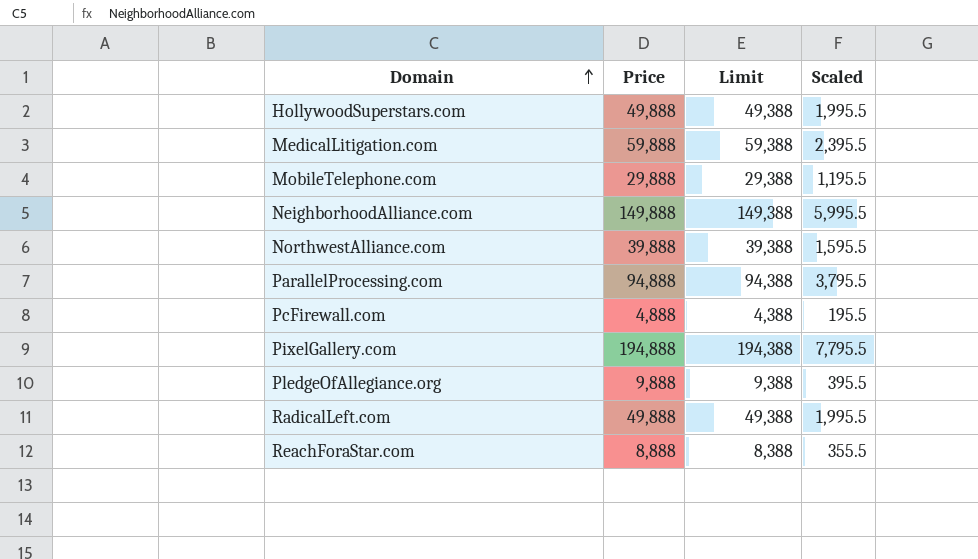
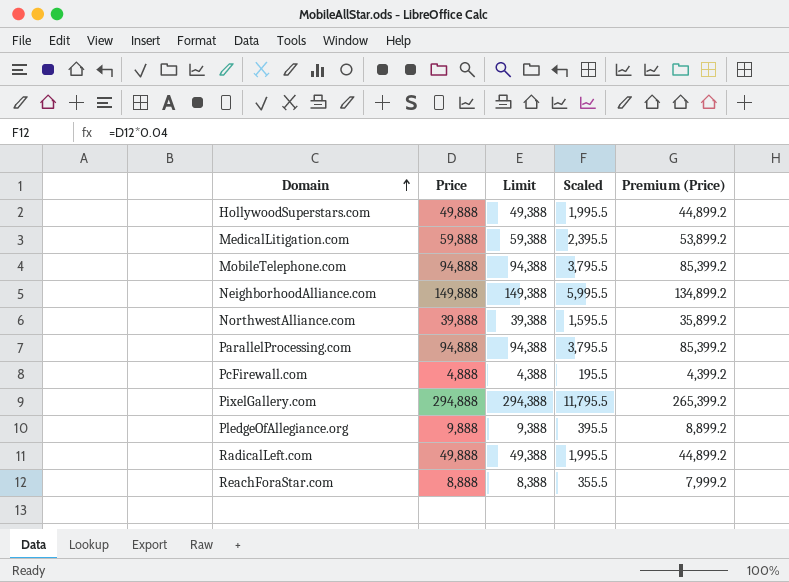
column Premium (Price) | formula: none -> [Price] * 0.9
MobileTelephone.com | Price: 29,888 -> 94,888
MobileTelephone.com | Limit: 29,388 -> 94,388
MobileTelephone.com | Scaled: 1,195.5 -> 3,795.5
PixelGallery.com | Price: 194,888 -> 294,888
PixelGallery.com | Limit: 194,388 -> 294,388
PixelGallery.com | Scaled: 7,795.5 -> 11,795.5

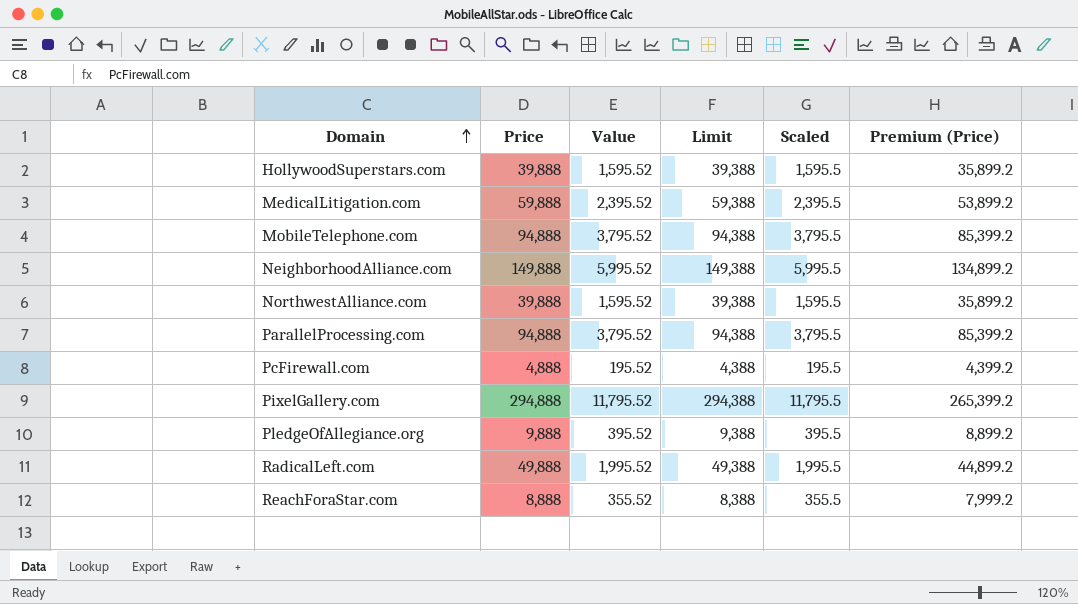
column Value | formula: none -> [Price] * 0.04
HollywoodSuperstars.com | Price: 49,888 -> 39,888
HollywoodSuperstars.com | Limit: 49,388 -> 39,388
HollywoodSuperstars.com | Scaled: 1,995.5 -> 1,595.5
HollywoodSuperstars.com | Premium (Price): 44,899.2 -> 35,899.2

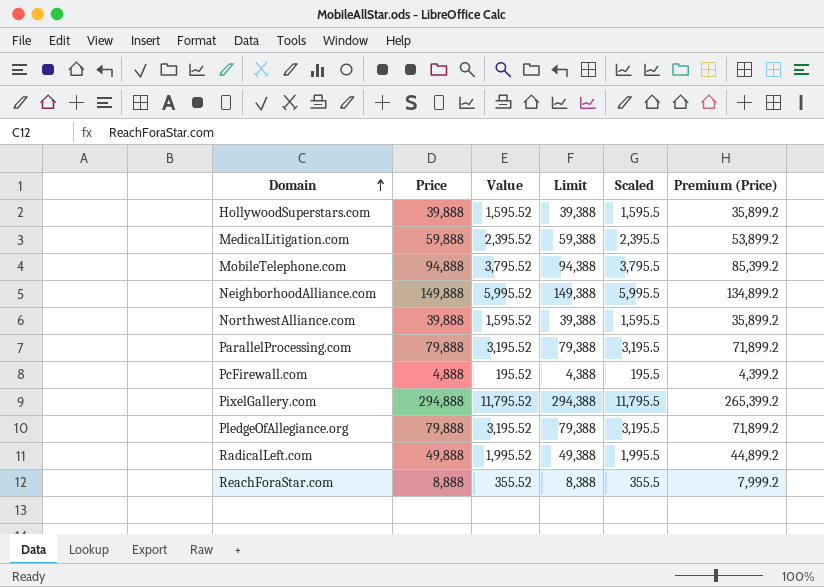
ParallelProcessing.com | Price: 94,888 -> 79,888
ParallelProcessing.com | Value: 3,795.52 -> 3,195.52
ParallelProcessing.com | Limit: 94,388 -> 79,388
ParallelProcessing.com | Scaled: 3,795.5 -> 3,195.5
ParallelProcessing.com | Premium (Price): 85,399.2 -> 71,899.2
PledgeOfAllegiance.org | Price: 9,888 -> 79,888
PledgeOfAllegiance.org | Value: 395.52 -> 3,195.52
PledgeOfAllegiance.org | Limit: 9,388 -> 79,388
PledgeOfAllegiance.org | Scaled: 395.5 -> 3,195.5
PledgeOfAllegiance.org | Premium (Price): 8,899.2 -> 71,899.2

